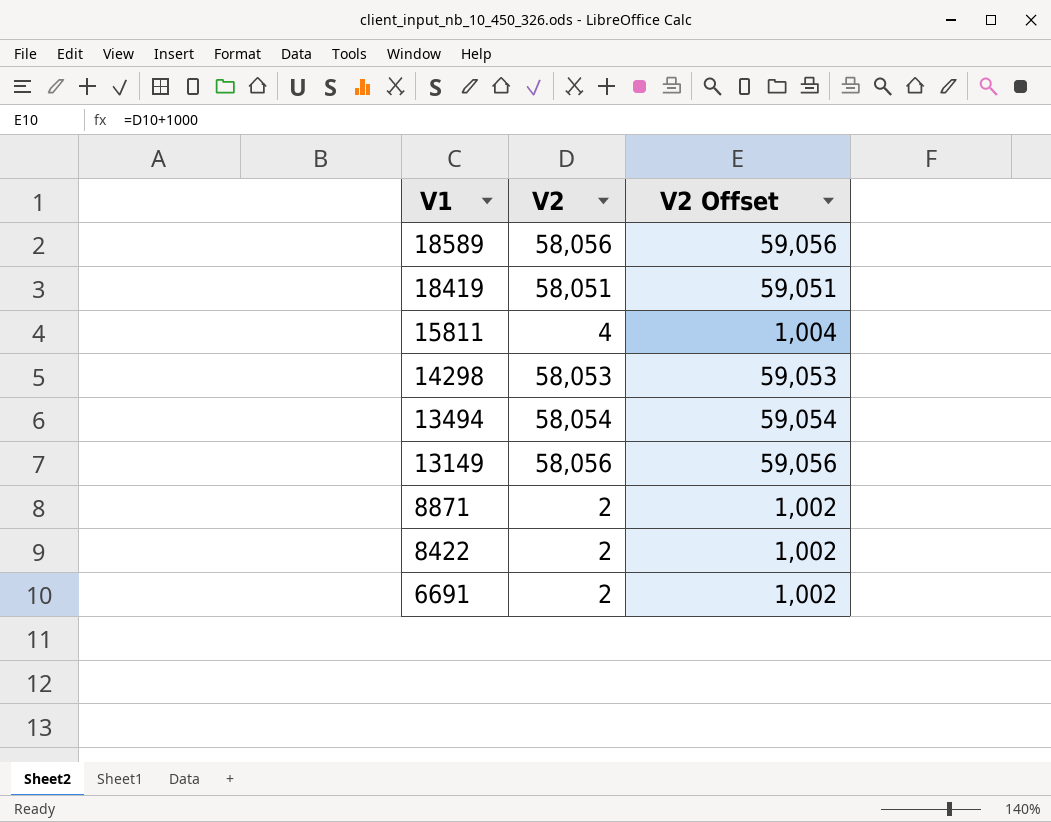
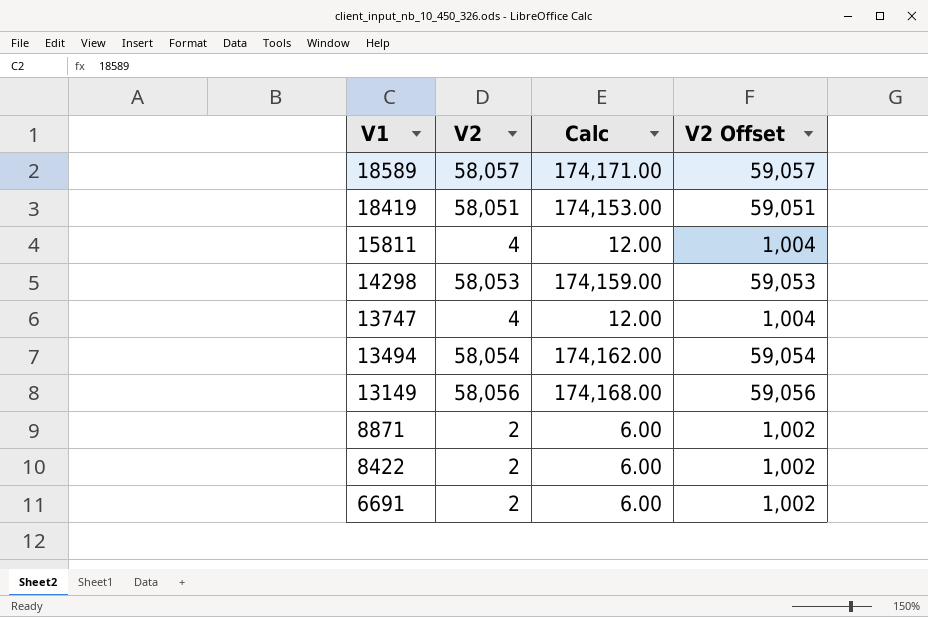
column Calc | formula: none -> [V2] * 3
18589 | V2: 58,056 -> 58,057
18589 | V2 Offset: 59,056 -> 59,057
row 13747: none -> 4 | 12.00 | 1,004

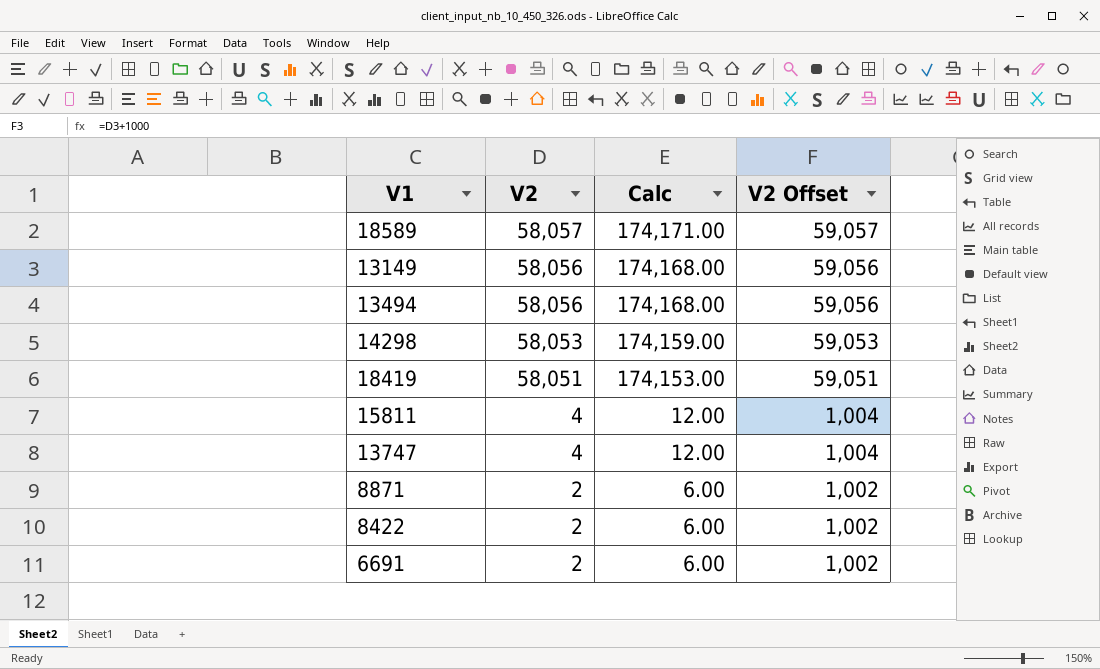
row order: V1 descending -> V2 descending
13494 | V2: 58,054 -> 58,056
13494 | Calc: 174,162.00 -> 174,168.00
13494 | V2 Offset: 59,054 -> 59,056

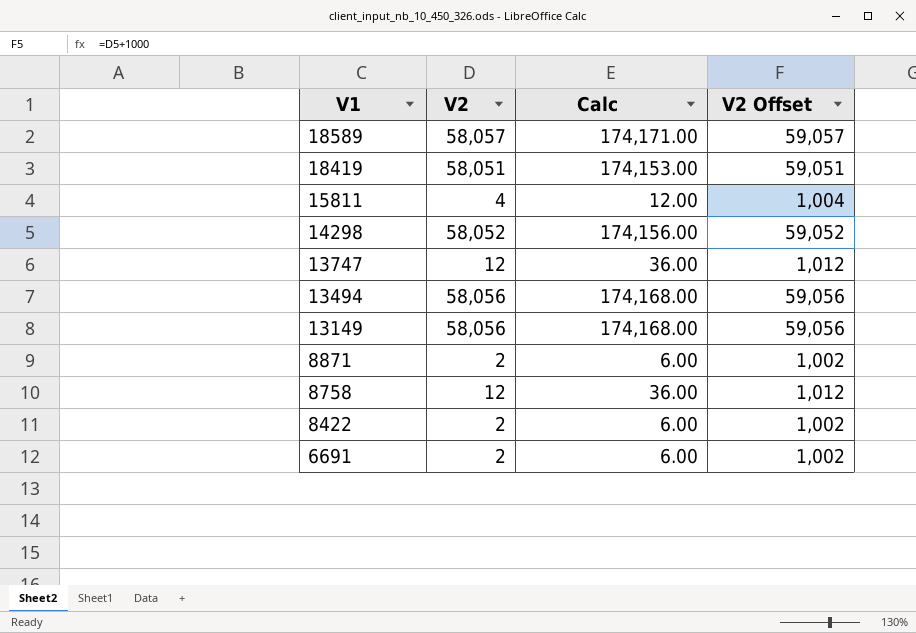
row order: V2 descending -> V1 descending
14298 | V2: 58,053 -> 58,052
14298 | Calc: 174,159.00 -> 174,156.00
14298 | V2 Offset: 59,053 -> 59,052
13747 | V2: 4 -> 12
13747 | Calc: 12.00 -> 36.00
13747 | V2 Offset: 1,004 -> 1,012
row 8758: none -> 12 | 36.00 | 1,012

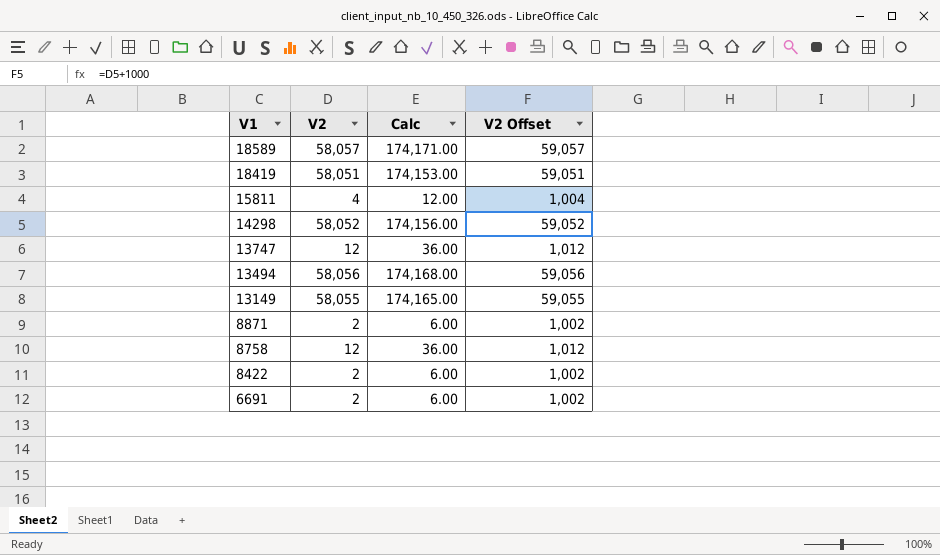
13149 | V2: 58,056 -> 58,055
13149 | Calc: 174,168.00 -> 174,165.00
13149 | V2 Offset: 59,056 -> 59,055

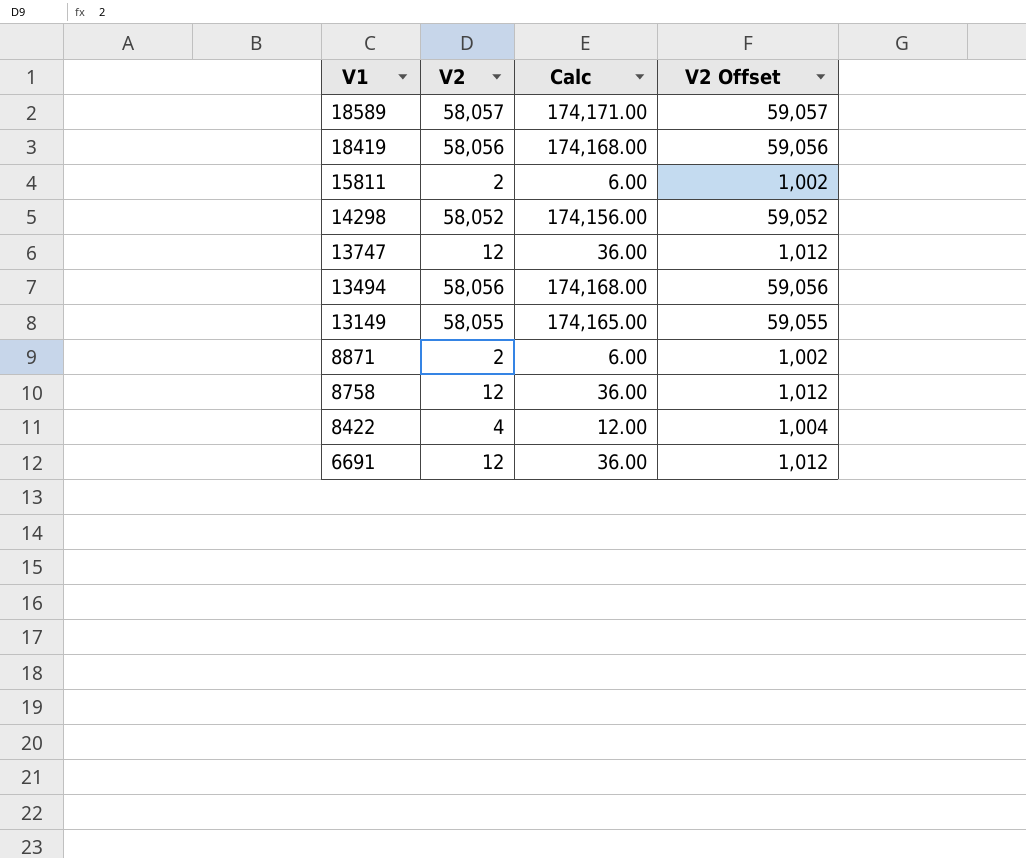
18419 | V2: 58,051 -> 58,056
18419 | Calc: 174,153.00 -> 174,168.00
18419 | V2 Offset: 59,051 -> 59,056
15811 | V2: 4 -> 2
15811 | Calc: 12.00 -> 6.00
15811 | V2 Offset: 1,004 -> 1,002
8422 | V2: 2 -> 4
8422 | Calc: 6.00 -> 12.00
8422 | V2 Offset: 1,002 -> 1,004
6691 | V2: 2 -> 12
6691 | Calc: 6.00 -> 36.00
6691 | V2 Offset: 1,002 -> 1,012

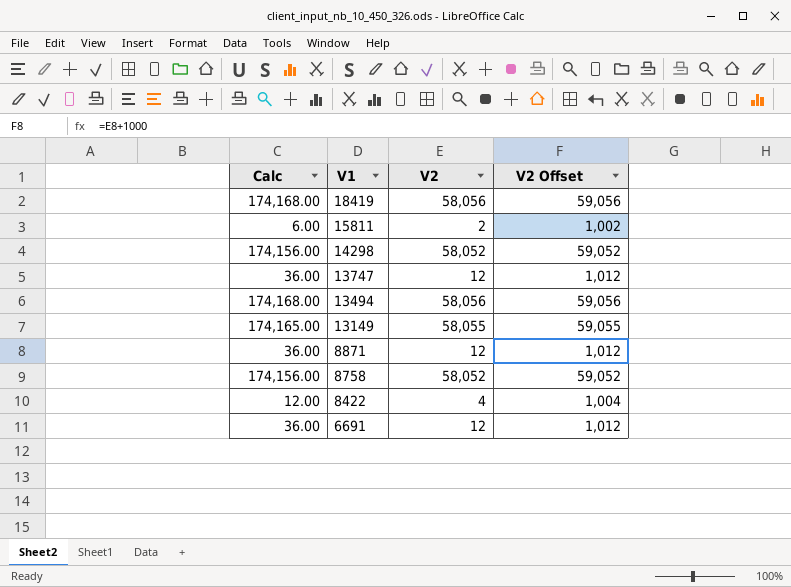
column Calc | position: 3 -> 1
row 18589: 58,057 | 174,171.00 | 59,057 -> none
8871 | Calc: 6.00 -> 36.00
8871 | V2: 2 -> 12
8871 | V2 Offset: 1,002 -> 1,012
8758 | Calc: 36.00 -> 174,156.00
8758 | V2: 12 -> 58,052
8758 | V2 Offset: 1,012 -> 59,052

